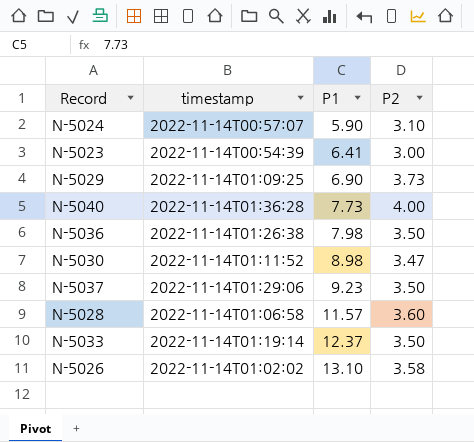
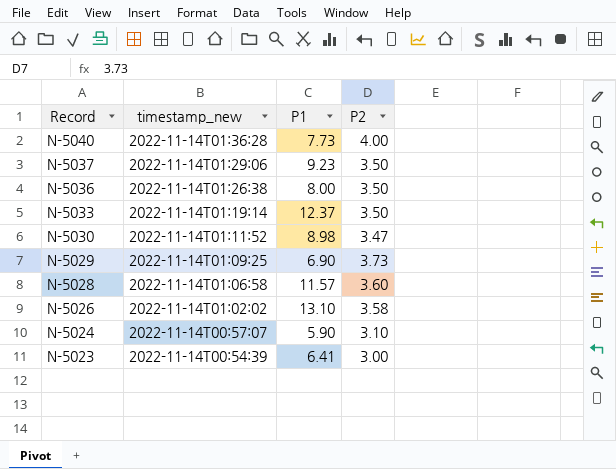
row order: P1 ascending -> Record descending
column name: timestamp -> timestamp_new
N-5036 | P1: 7.98 -> 8.00

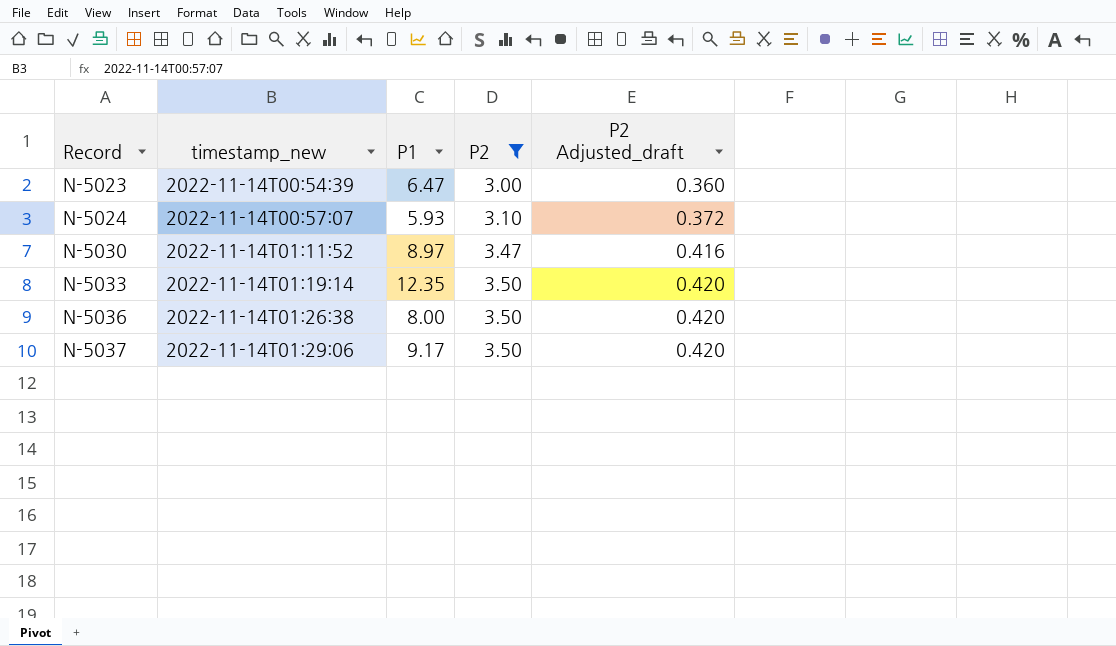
filter: none -> P2 <= 3.50
row order: Record descending -> Record ascending
column P2 Adjusted_draft | formula: none -> [P2] * 0.12
N-5023 | P1: 6.41 -> 6.47
N-5024 | P1: 5.90 -> 5.93
N-5030 | P1: 8.98 -> 8.97
N-5033 | P1: 12.37 -> 12.35
N-5037 | P1: 9.23 -> 9.17

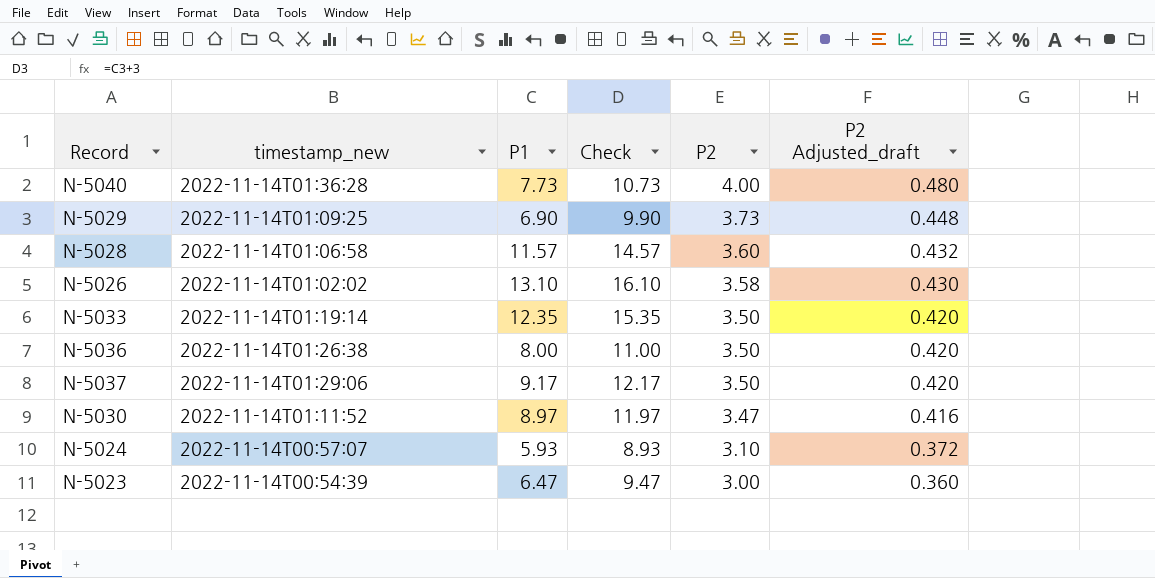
filter: P2 <= 3.50 -> none
row order: Record ascending -> P2 descending
column Check | formula: none -> [P1] + 3

